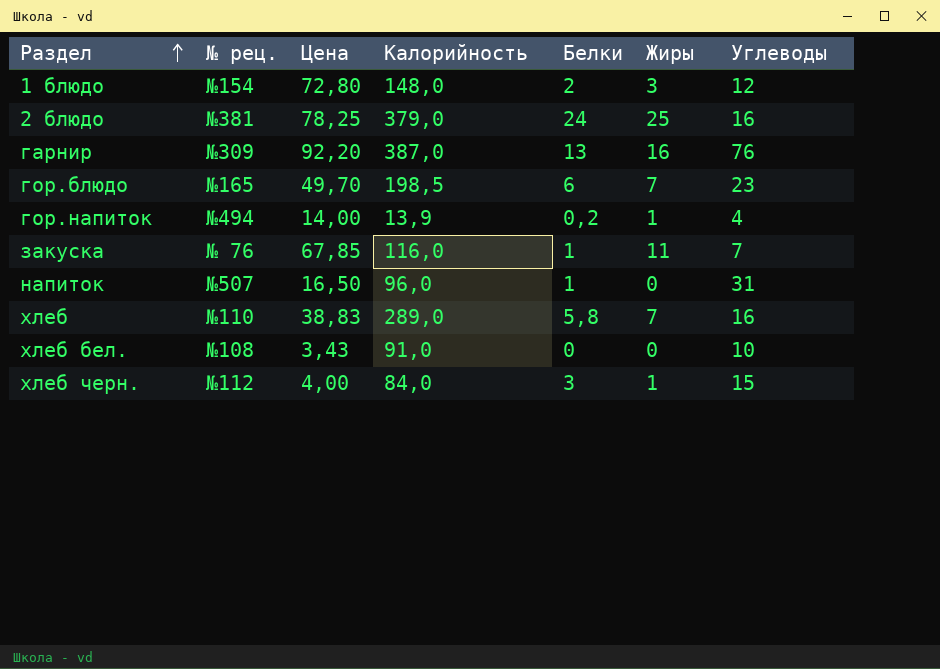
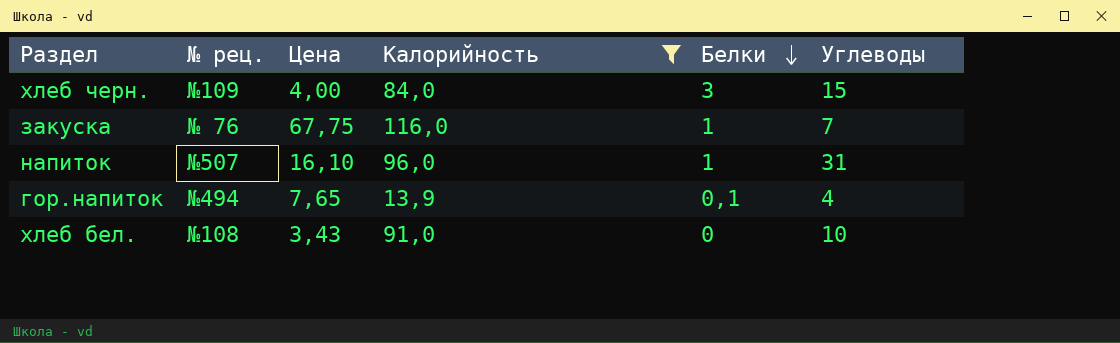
filter: none -> Калорийность <= 116,0
row order: Раздел ascending -> Белки descending
column Жиры | position: 6 -> none
хлеб черн. | № рец.: №112 -> №109
закуска | Цена: 67,85 -> 67,75
напиток | Цена: 16,50 -> 16,10
гор.напиток | Цена: 14,00 -> 7,65
гор.напиток | Белки: 0,2 -> 0,1

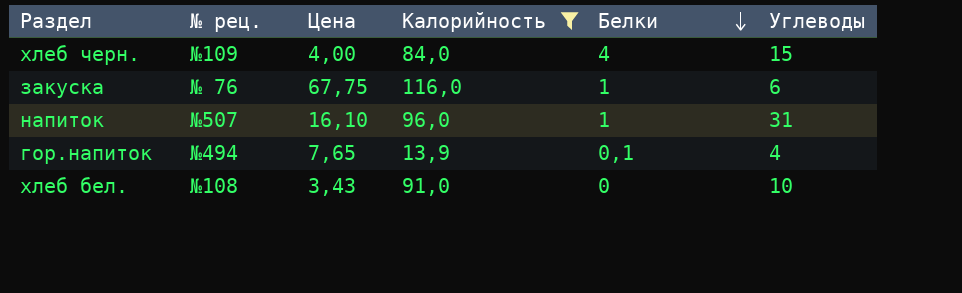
хлеб черн. | Белки: 3 -> 4
закуска | Углеводы: 7 -> 6

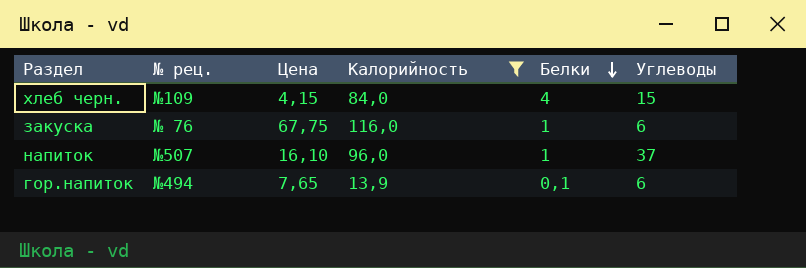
row хлеб бел.: №108 | 3,43 | 91,0 | 0 | 10 -> none
хлеб черн. | Цена: 4,00 -> 4,15
напиток | Углеводы: 31 -> 37
гор.напиток | Углеводы: 4 -> 6

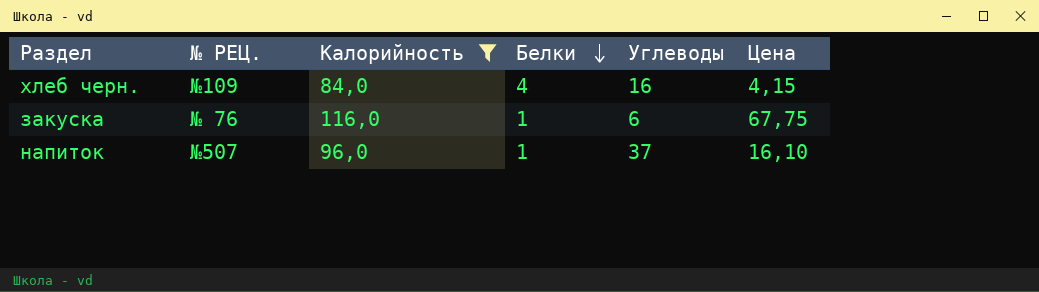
column name: № рец. -> № РЕЦ.
column Цена | position: 3 -> 6
row гор.напиток: №494 | 7,65 | 13,9 | 0,1 | 6 -> none
хлеб черн. | Углеводы: 15 -> 16

